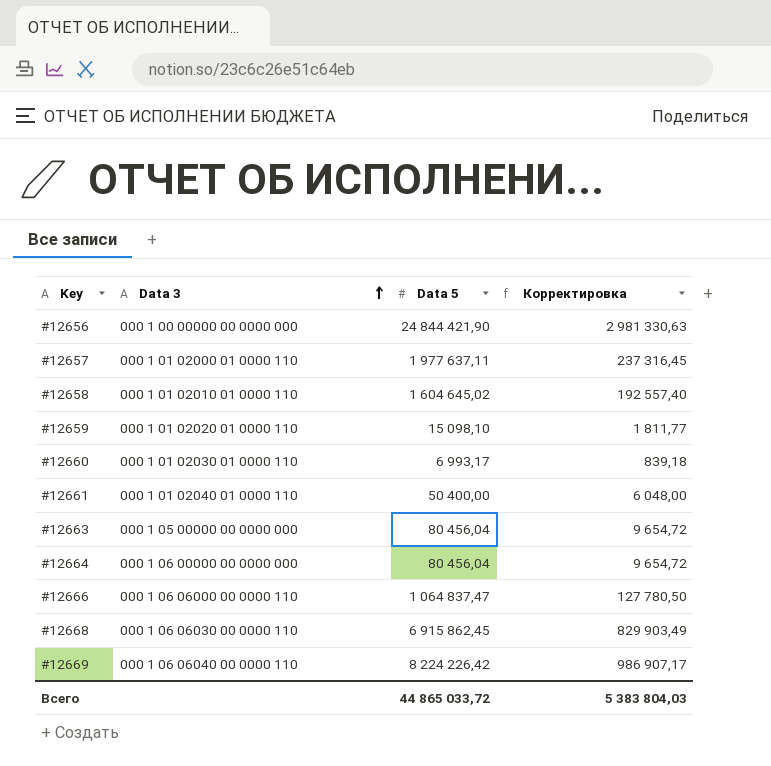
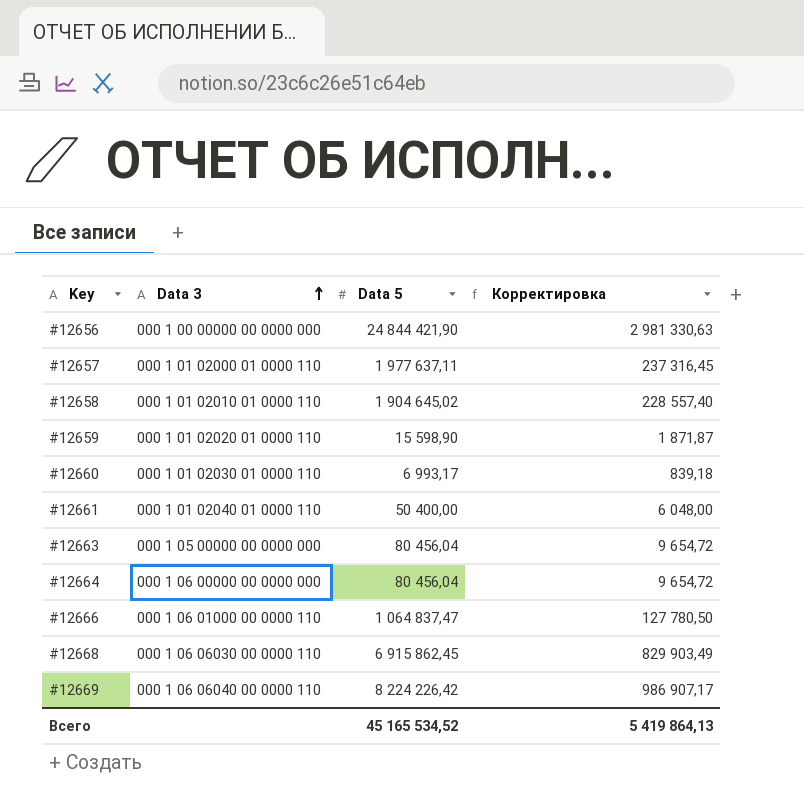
#12658 | Data 5: 1 604 645,02 -> 1 904 645,02
#12658 | Корректировка: 192 557,40 -> 228 557,40
#12659 | Data 5: 15 098,10 -> 15 598,90
#12659 | Корректировка: 1 811,77 -> 1 871,87
#12666 | Data 3: 000 1 06 06000 00 0000 110 -> 000 1 06 01000 00 0000 110
Всего | Data 5: 44 865 033,72 -> 45 165 534,52
Всего | Корректировка: 5 383 804,03 -> 5 419 864,13

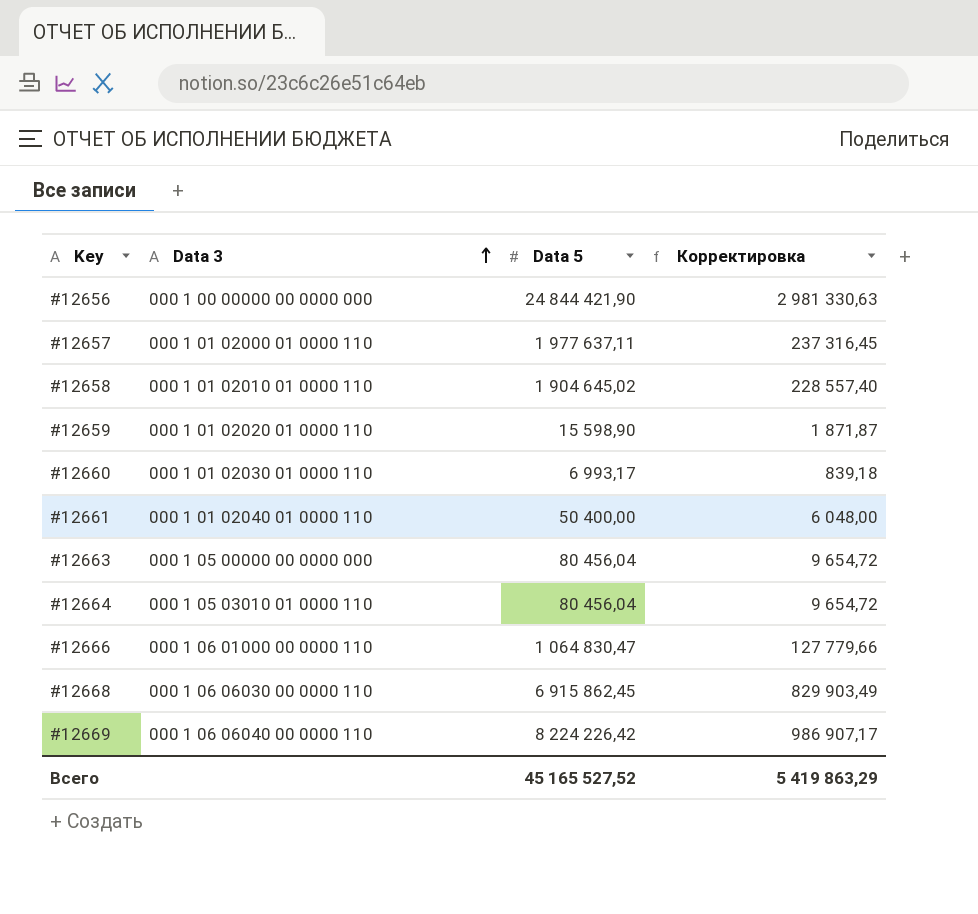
#12664 | Data 3: 000 1 06 00000 00 0000 000 -> 000 1 05 03010 01 0000 110
#12666 | Data 5: 1 064 837,47 -> 1 064 830,47
#12666 | Корректировка: 127 780,50 -> 127 779,66
Всего | Data 5: 45 165 534,52 -> 45 165 527,52
Всего | Корректировка: 5 419 864,13 -> 5 419 863,29

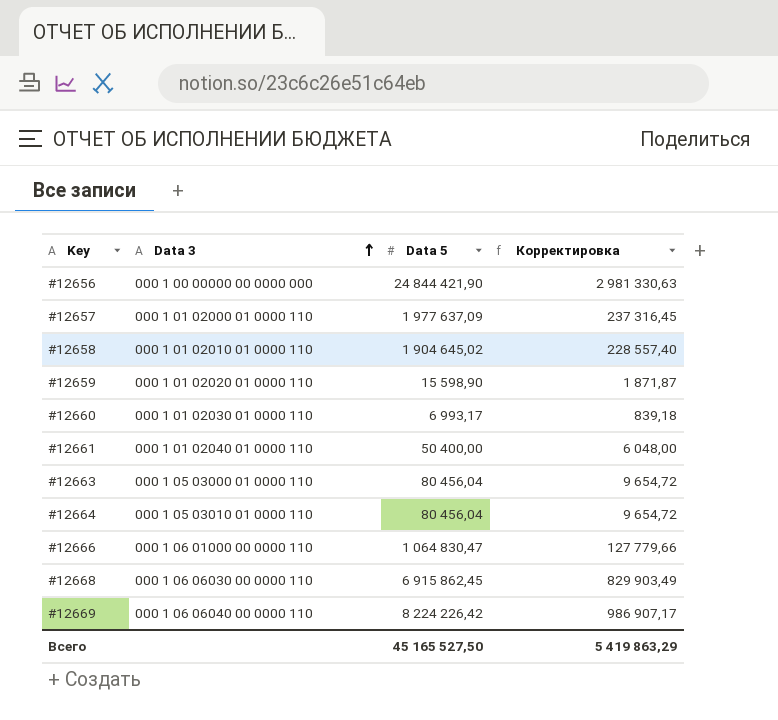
#12657 | Data 5: 1 977 637,11 -> 1 977 637,09
#12663 | Data 3: 000 1 05 00000 00 0000 000 -> 000 1 05 03000 01 0000 110
Всего | Data 5: 45 165 527,52 -> 45 165 527,50

